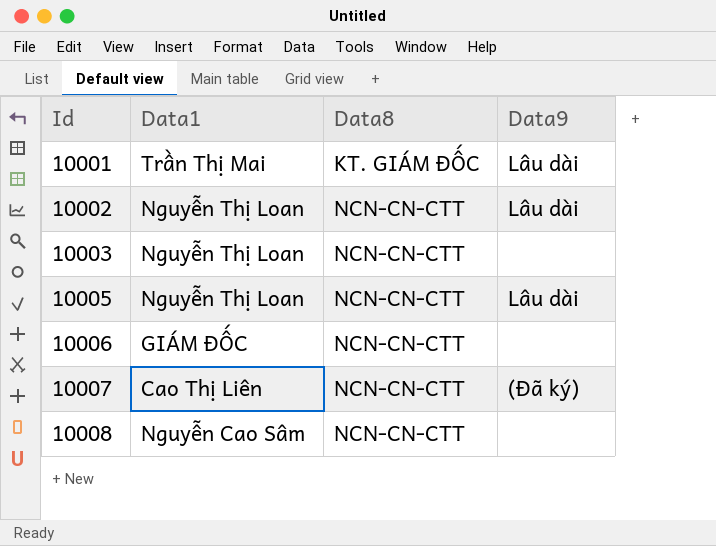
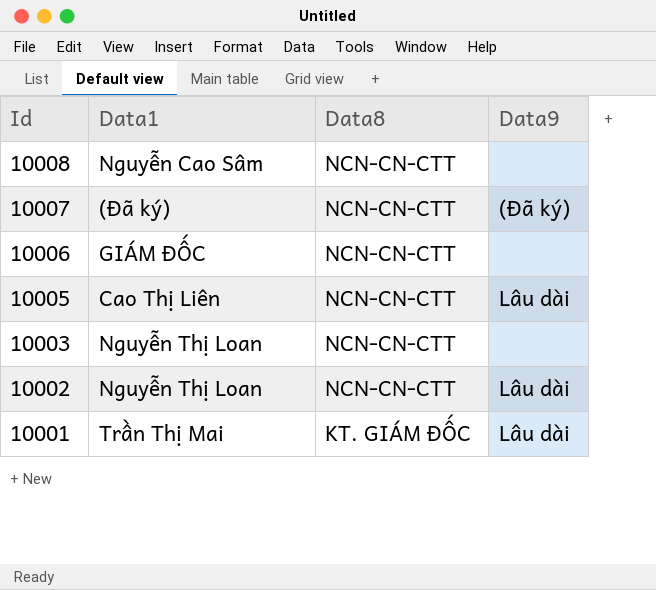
row order: Id ascending -> Id descending
10007 | Data1: Cao Thị Liên -> (Đã ký)
10005 | Data1: Nguyễn Thị Loan -> Cao Thị Liên

